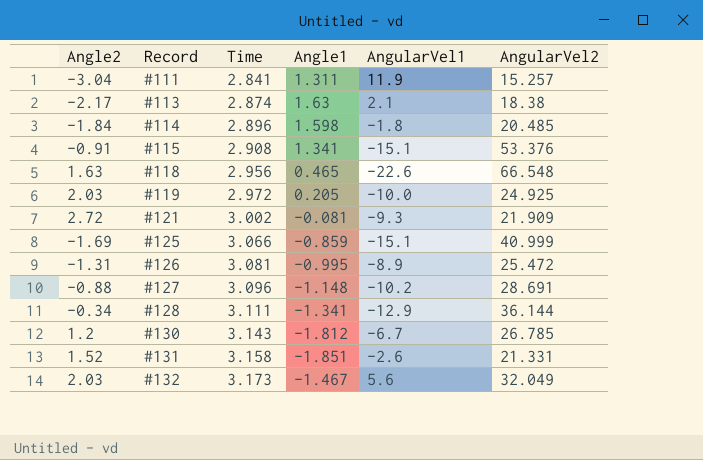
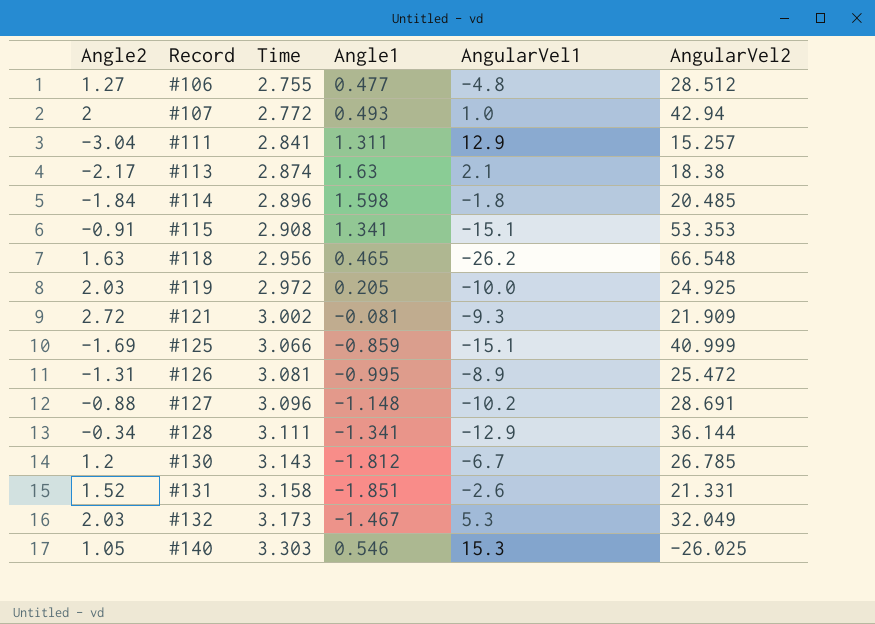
row #106: none -> 1.27 | 2.755 | 0.477 | -4.8 | 28.512
row #107: none -> 2 | 2.772 | 0.493 | 1.0 | 42.94
#111 | AngularVel1: 11.9 -> 12.9
#115 | AngularVel2: 53.376 -> 53.353
#118 | AngularVel1: -22.6 -> -26.2
#132 | AngularVel1: 5.6 -> 5.3
row #140: none -> 1.05 | 3.303 | 0.546 | 15.3 | -26.025

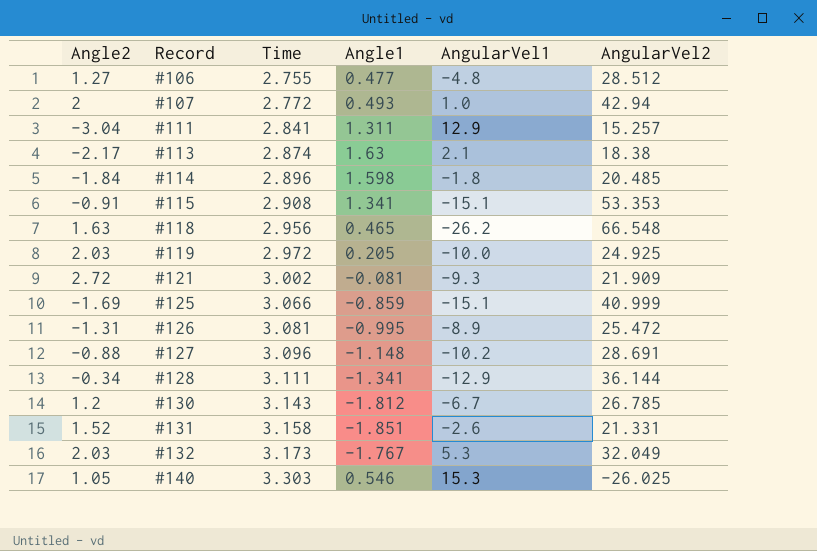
#132 | Angle1: -1.467 -> -1.767

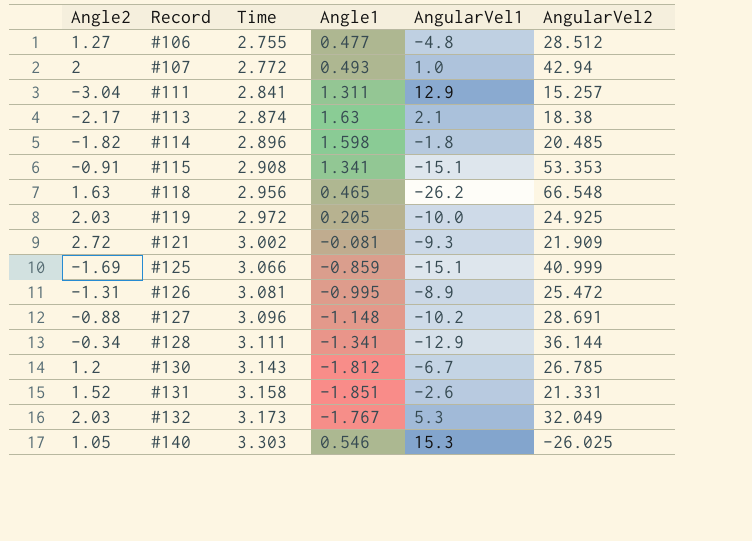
#114 | Angle2: -1.84 -> -1.82

